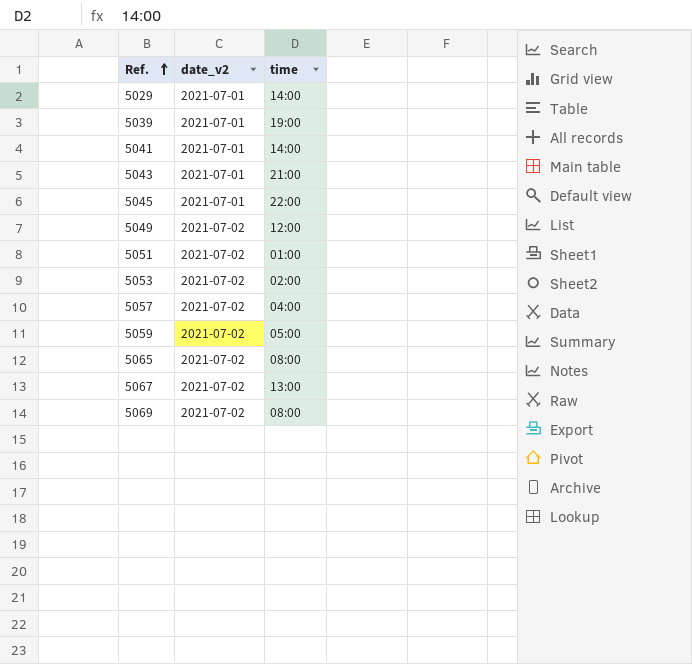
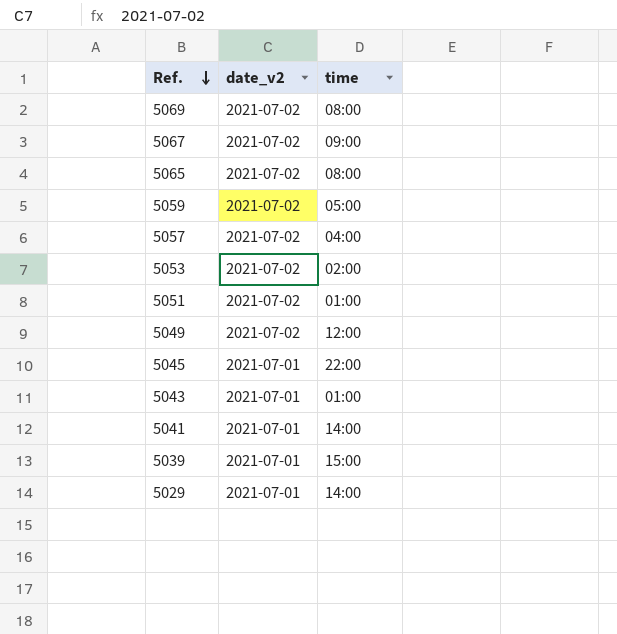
row order: Ref. ascending -> Ref. descending
5067 | time: 13:00 -> 09:00
5043 | time: 21:00 -> 01:00
5039 | time: 19:00 -> 15:00

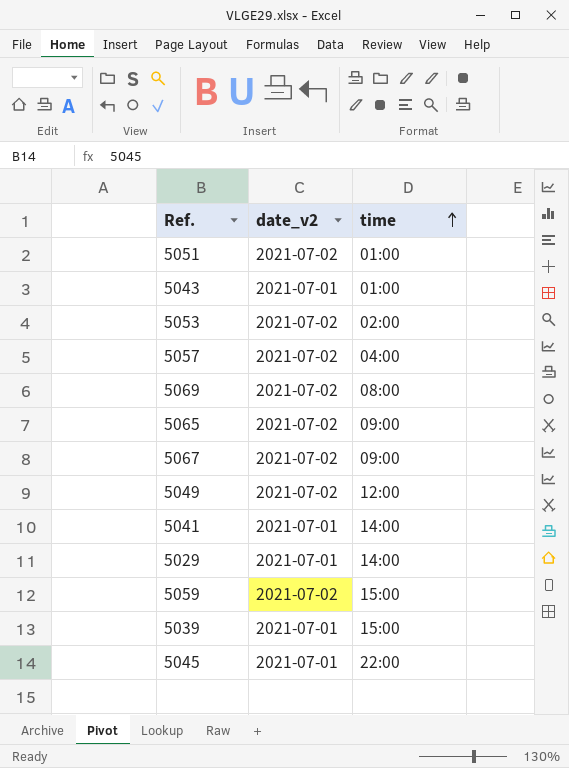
row order: Ref. descending -> time ascending
5065 | time: 08:00 -> 09:00
5059 | time: 05:00 -> 15:00

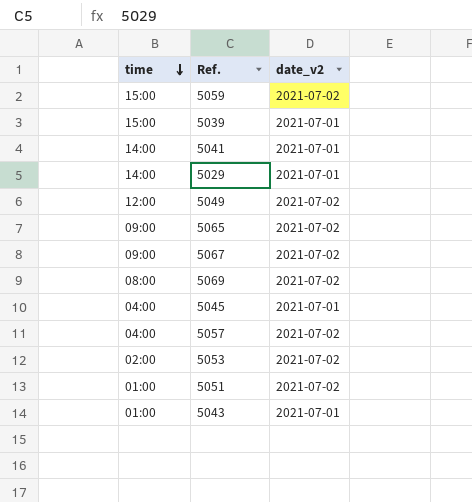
row order: time ascending -> time descending
column time | position: 3 -> 1
5045 | time: 22:00 -> 04:00

